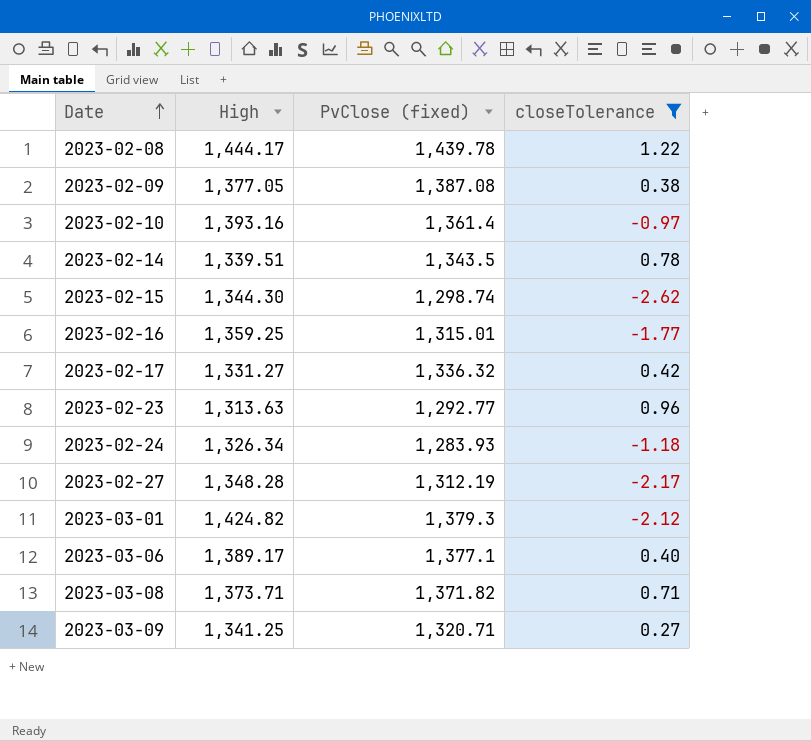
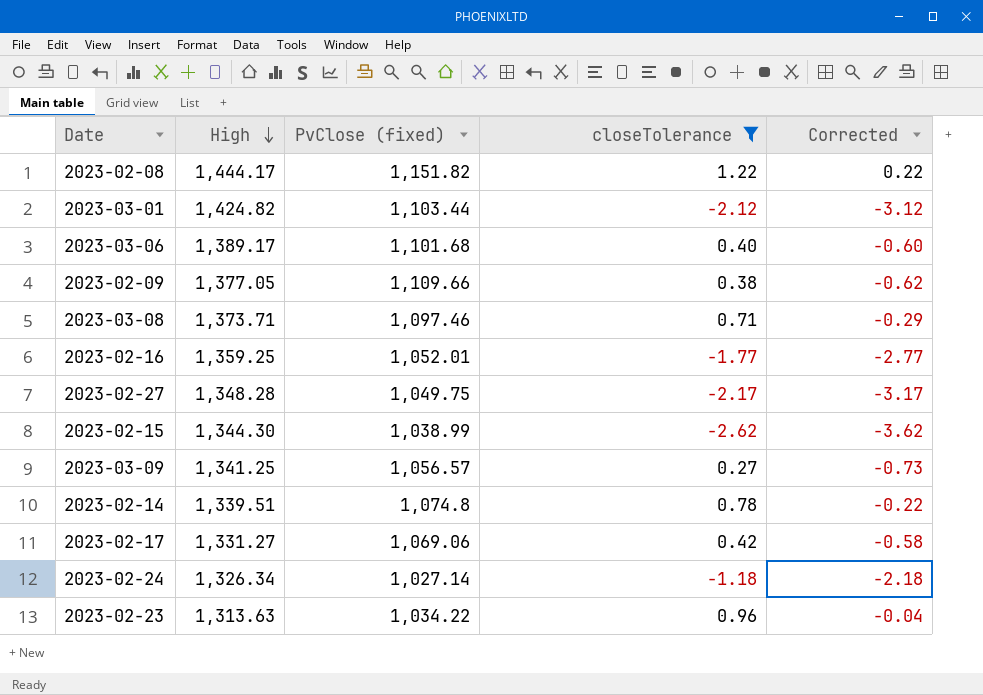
row order: Date ascending -> High descending
column Corrected | formula: none -> [closeTolerance] - 1
row 2023-02-10: 1,393.16 | 1,361.4 | -0.97 -> none
2023-02-08 | PvClose (fixed): 1,439.78 -> 1,151.82
2023-03-01 | PvClose (fixed): 1,379.3 -> 1,103.44
2023-03-06 | PvClose (fixed): 1,377.1 -> 1,101.68
2023-02-09 | PvClose (fixed): 1,387.08 -> 1,109.66
2023-03-08 | PvClose (fixed): 1,371.82 -> 1,097.46
2023-02-16 | PvClose (fixed): 1,315.01 -> 1,052.01
2023-02-27 | PvClose (fixed): 1,312.19 -> 1,049.75
2023-02-15 | PvClose (fixed): 1,298.74 -> 1,038.99
2023-03-09 | PvClose (fixed): 1,320.71 -> 1,056.57
2023-02-14 | PvClose (fixed): 1,343.5 -> 1,074.8
2023-02-17 | PvClose (fixed): 1,336.32 -> 1,069.06
2023-02-24 | PvClose (fixed): 1,283.93 -> 1,027.14
2023-02-23 | PvClose (fixed): 1,292.77 -> 1,034.22

